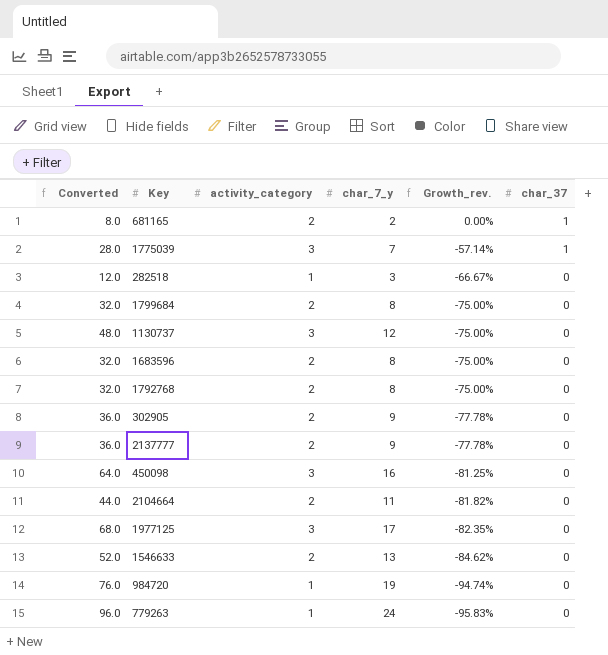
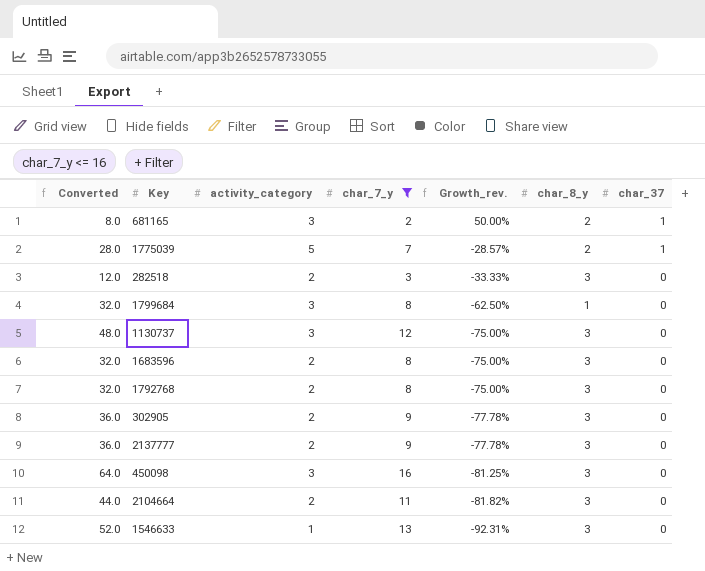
filter: none -> char_7_y <= 16
column char_8_y | position: none -> 6
681165 | activity_category: 2 -> 3
681165 | Growth_rev.: 0.00% -> 50.00%
1775039 | activity_category: 3 -> 5
1775039 | Growth_rev.: -57.14% -> -28.57%
282518 | activity_category: 1 -> 2
282518 | Growth_rev.: -66.67% -> -33.33%
1799684 | activity_category: 2 -> 3
1799684 | Growth_rev.: -75.00% -> -62.50%
1546633 | activity_category: 2 -> 1
1546633 | Growth_rev.: -84.62% -> -92.31%

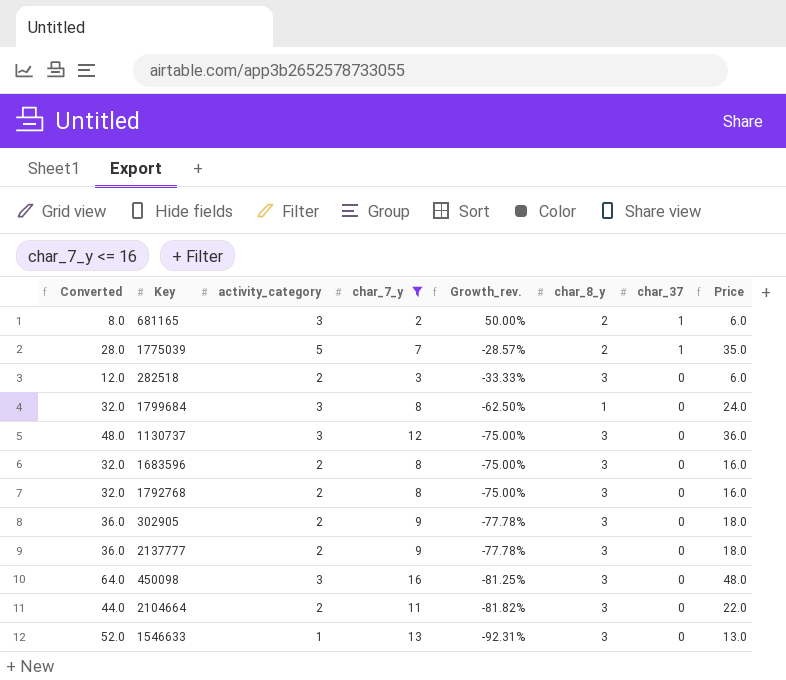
column Price | formula: none -> [activity_category] * [char_7_y]

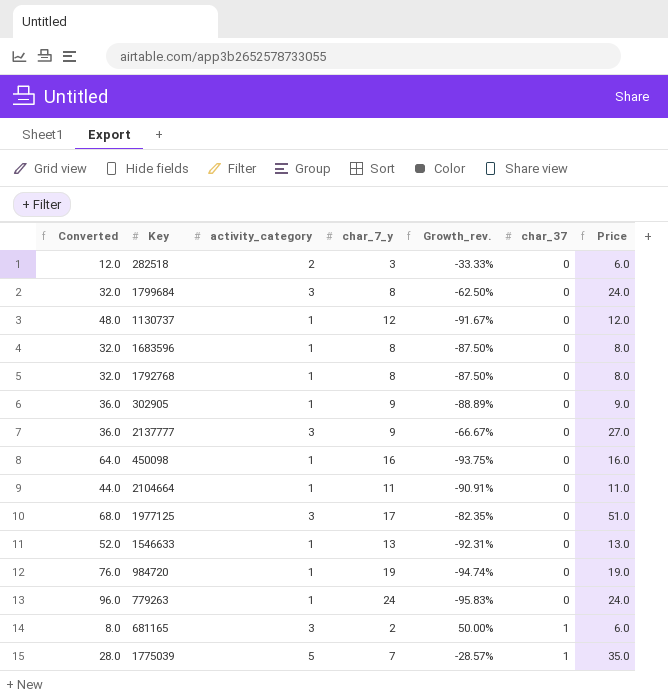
filter: char_7_y <= 16 -> none
row order: Growth_rev. descending -> char_37 ascending
column char_8_y | position: 6 -> none
1130737 | activity_category: 3 -> 1
1130737 | Growth_rev.: -75.00% -> -91.67%
1130737 | Price: 36.0 -> 12.0
1683596 | activity_category: 2 -> 1
1683596 | Growth_rev.: -75.00% -> -87.50%
1683596 | Price: 16.0 -> 8.0
1792768 | activity_category: 2 -> 1
1792768 | Growth_rev.: -75.00% -> -87.50%
1792768 | Price: 16.0 -> 8.0
302905 | activity_category: 2 -> 1
302905 | Growth_rev.: -77.78% -> -88.89%
302905 | Price: 18.0 -> 9.0
2137777 | activity_category: 2 -> 3
2137777 | Growth_rev.: -77.78% -> -66.67%
2137777 | Price: 18.0 -> 27.0
450098 | activity_category: 3 -> 1
450098 | Growth_rev.: -81.25% -> -93.75%
450098 | Price: 48.0 -> 16.0
2104664 | activity_category: 2 -> 1
2104664 | Growth_rev.: -81.82% -> -90.91%
2104664 | Price: 22.0 -> 11.0

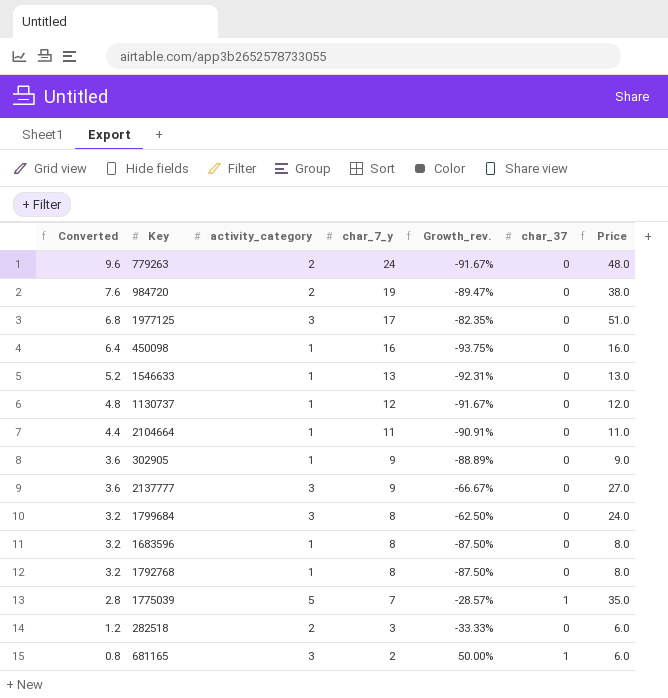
row order: char_37 ascending -> Converted descending
column Converted | formula: [char_7_y] * 4 -> [char_7_y] * 0.4
779263 | activity_category: 1 -> 2
779263 | Growth_rev.: -95.83% -> -91.67%
779263 | Price: 24.0 -> 48.0
984720 | activity_category: 1 -> 2
984720 | Growth_rev.: -94.74% -> -89.47%
984720 | Price: 19.0 -> 38.0

